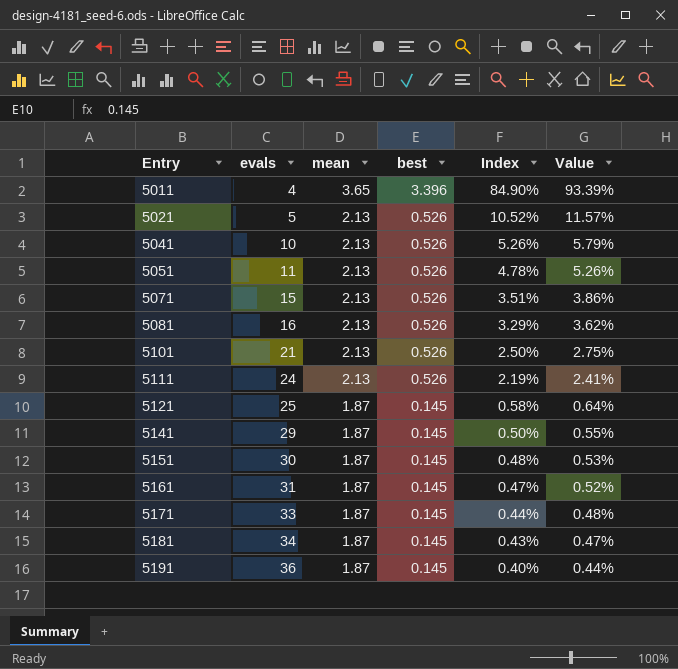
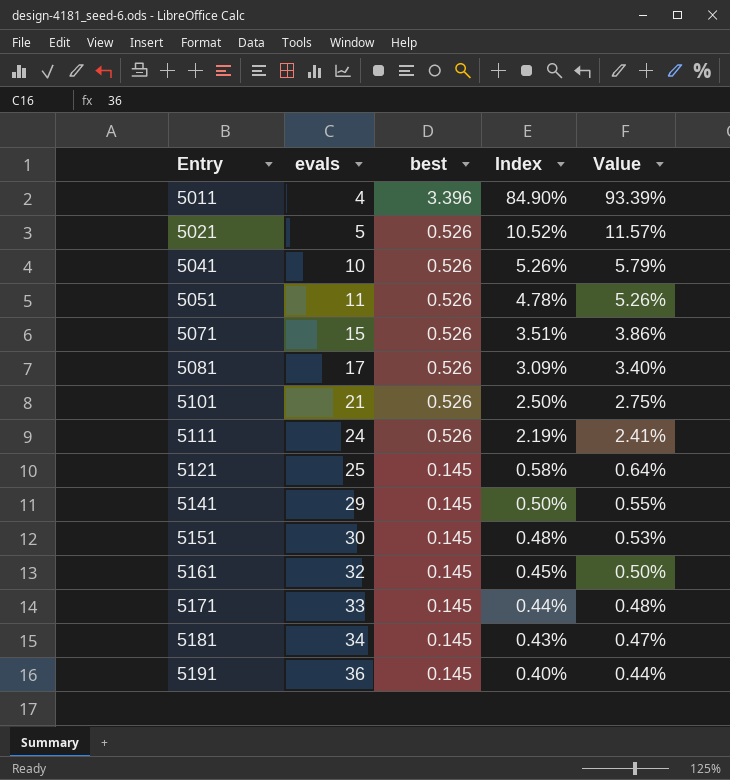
column mean | position: 3 -> none
5081 | evals: 16 -> 17
5081 | Index: 3.29% -> 3.09%
5081 | Value: 3.62% -> 3.40%
5161 | evals: 31 -> 32
5161 | Index: 0.47% -> 0.45%
5161 | Value: 0.52% -> 0.50%

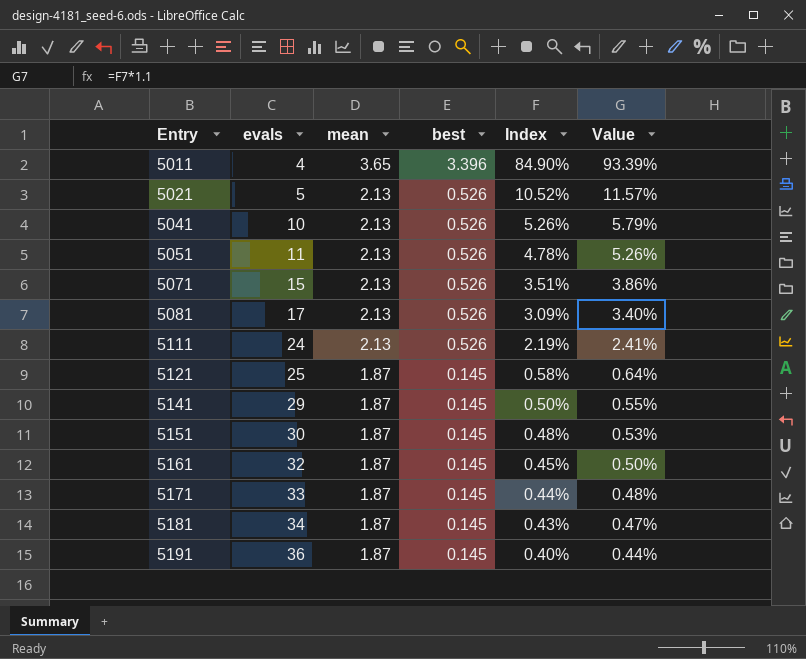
column mean | position: none -> 3
row 5101: 21 | 0.526 | 2.50% | 2.75% -> none

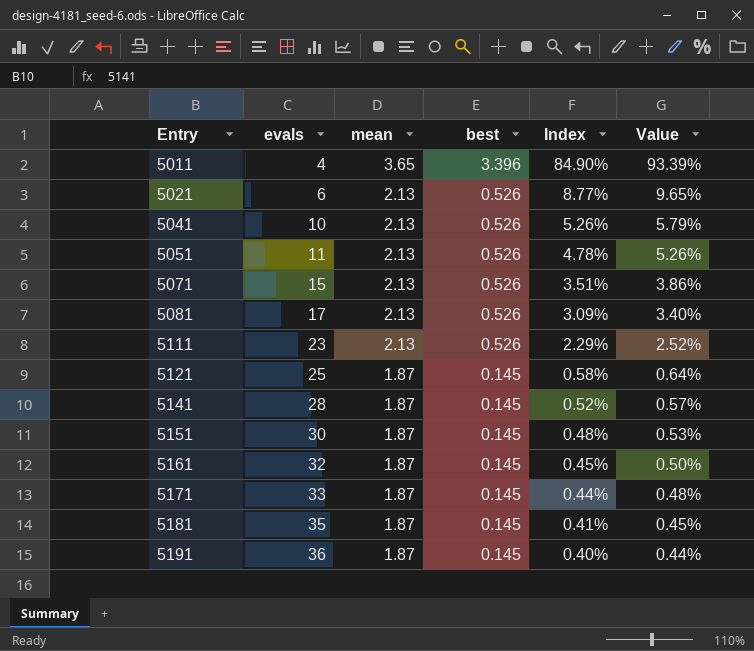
5021 | evals: 5 -> 6
5021 | Index: 10.52% -> 8.77%
5021 | Value: 11.57% -> 9.65%
5111 | evals: 24 -> 23
5111 | Index: 2.19% -> 2.29%
5111 | Value: 2.41% -> 2.52%
5141 | evals: 29 -> 28
5141 | Index: 0.50% -> 0.52%
5141 | Value: 0.55% -> 0.57%
5181 | evals: 34 -> 35
5181 | Index: 0.43% -> 0.41%
5181 | Value: 0.47% -> 0.45%

